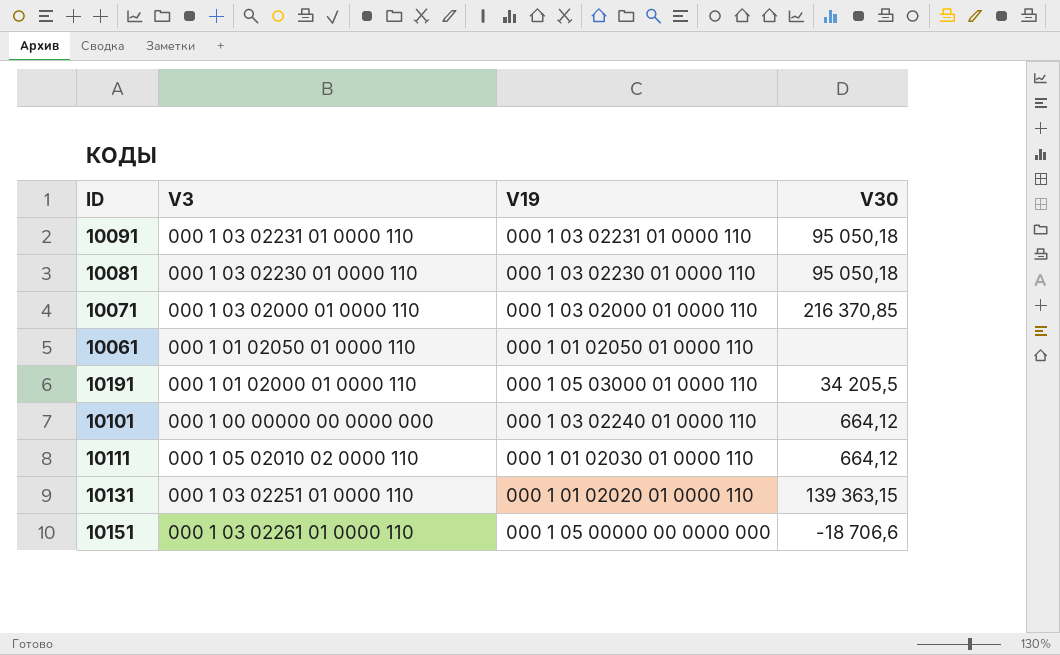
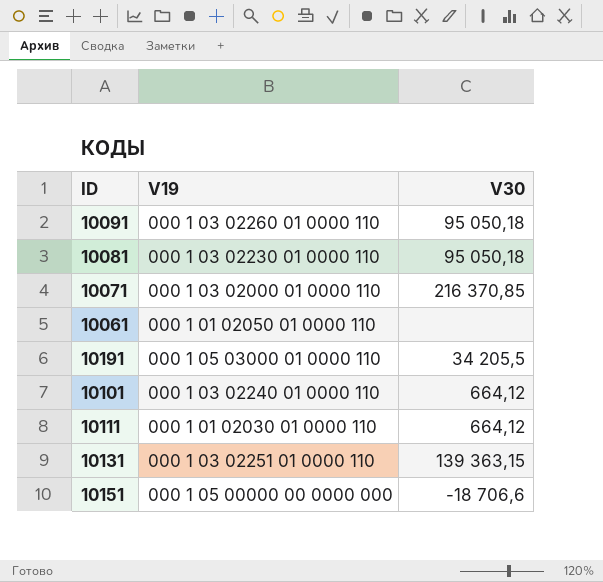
column V3 | position: 2 -> none
10091 | V19: 000 1 03 02231 01 0000 110 -> 000 1 03 02260 01 0000 110
10131 | V19: 000 1 01 02020 01 0000 110 -> 000 1 03 02251 01 0000 110

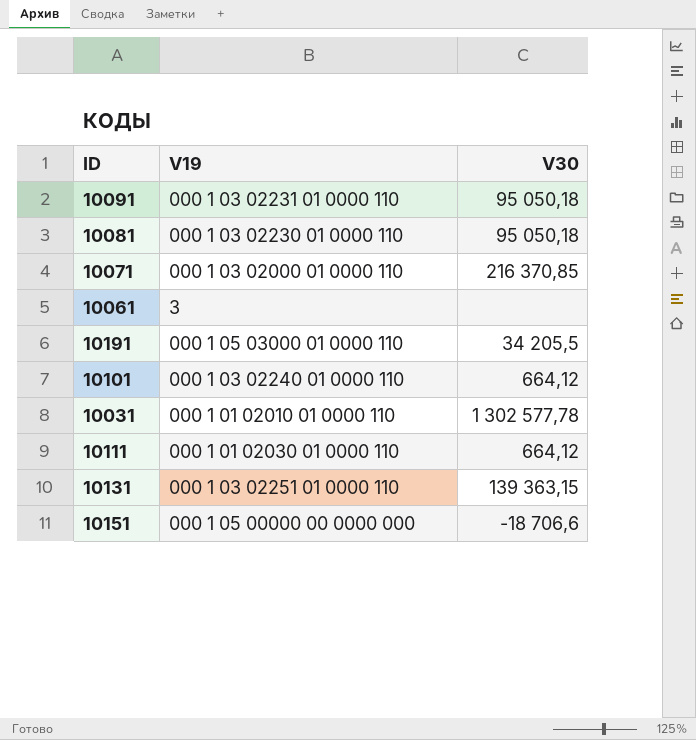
10091 | V19: 000 1 03 02260 01 0000 110 -> 000 1 03 02231 01 0000 110
10061 | V19: 000 1 01 02050 01 0000 110 -> 3
row 10031: none -> 000 1 01 02010 01 0000 110 | 1 302 577,78

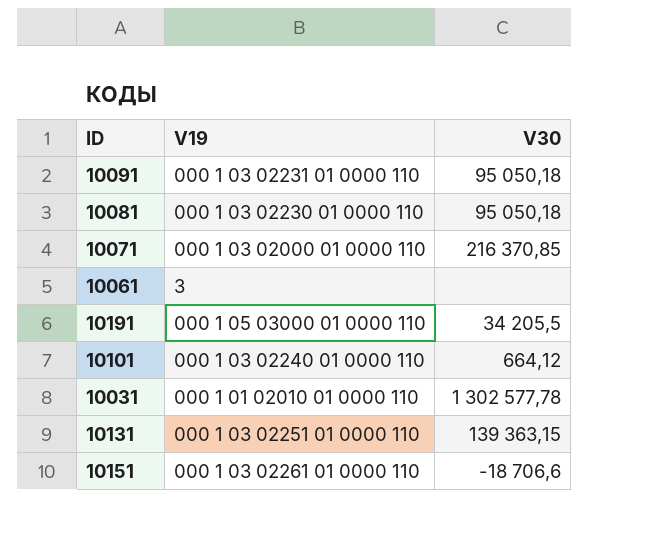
row 10111: 000 1 01 02030 01 0000 110 | 664,12 -> none
10151 | V19: 000 1 05 00000 00 0000 000 -> 000 1 03 02261 01 0000 110

